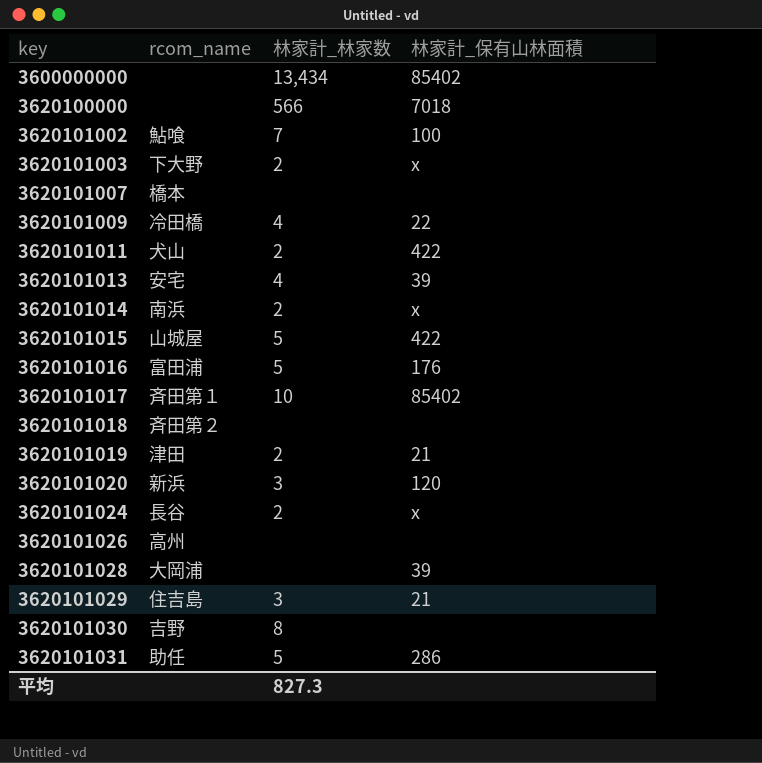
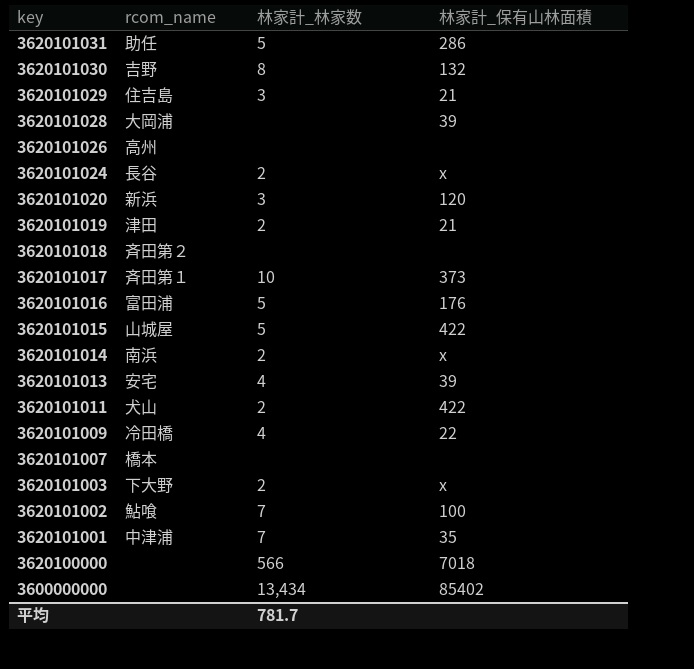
row order: key ascending -> key descending
3620101030 | 林家計_保有山林面積: none -> 132
3620101017 | 林家計_保有山林面積: 85402 -> 373
row 3620101001: none -> 中津浦 | 7 | 35
平均 | 林家計_林家数: 827.3 -> 781.7

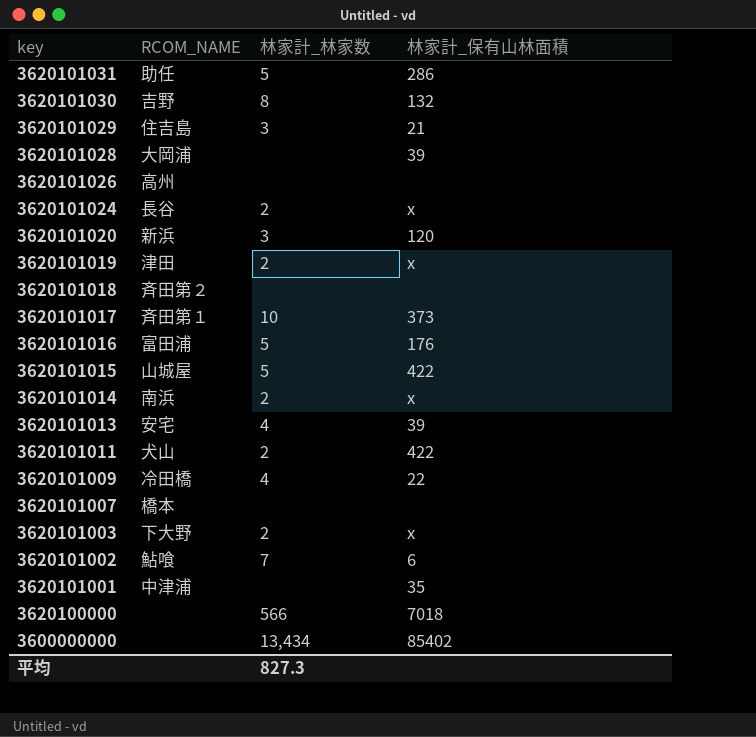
column name: rcom_name -> RCOM_NAME
3620101019 | 林家計_保有山林面積: 21 -> x
3620101002 | 林家計_保有山林面積: 100 -> 6
3620101001 | 林家計_林家数: 7 -> none
平均 | 林家計_林家数: 781.7 -> 827.3

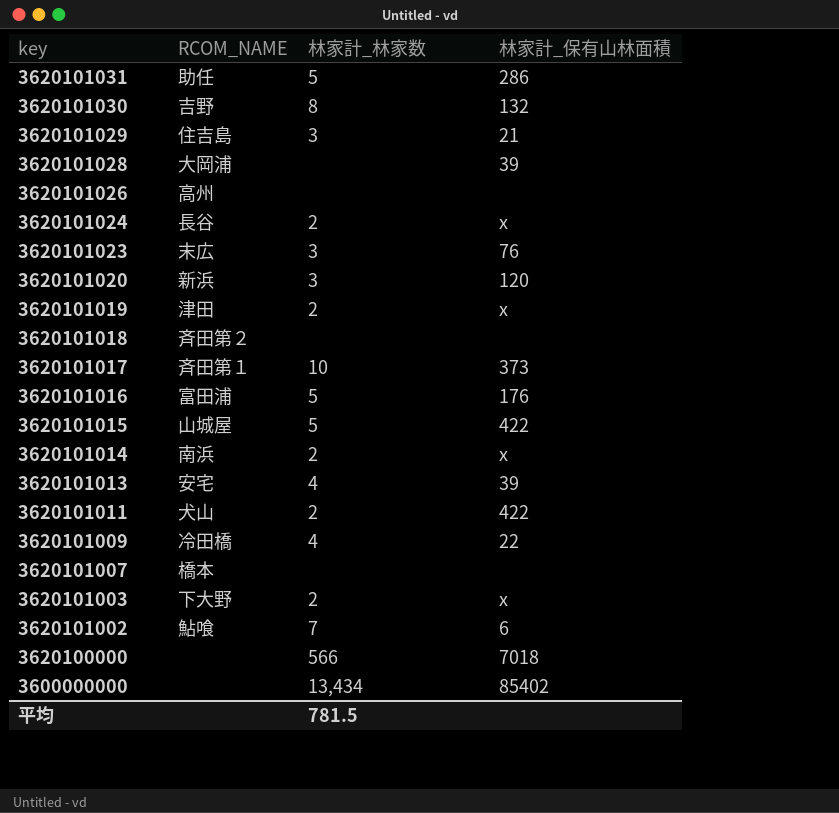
row 3620101001: 中津浦 | none | 35 -> none
row 3620101023: none -> 末広 | 3 | 76
平均 | 林家計_林家数: 827.3 -> 781.5

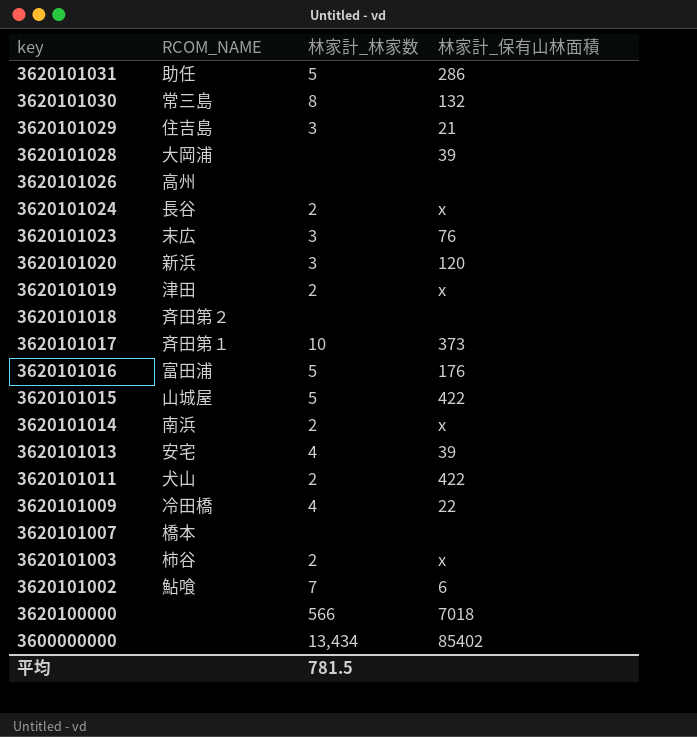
3620101030 | RCOM_NAME: 吉野 -> 常三島
3620101003 | RCOM_NAME: 下大野 -> 柿谷

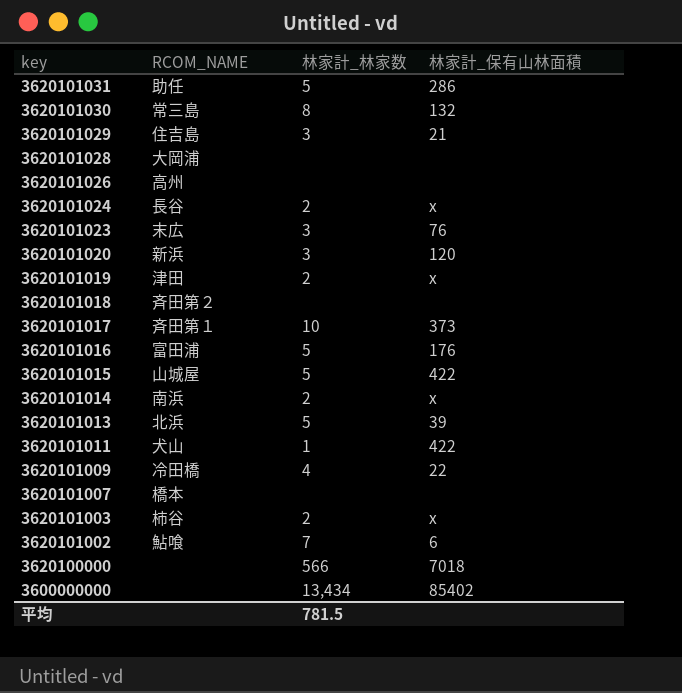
3620101028 | 林家計_保有山林面積: 39 -> none
3620101013 | RCOM_NAME: 安宅 -> 北浜
3620101013 | 林家計_林家数: 4 -> 5
3620101011 | 林家計_林家数: 2 -> 1

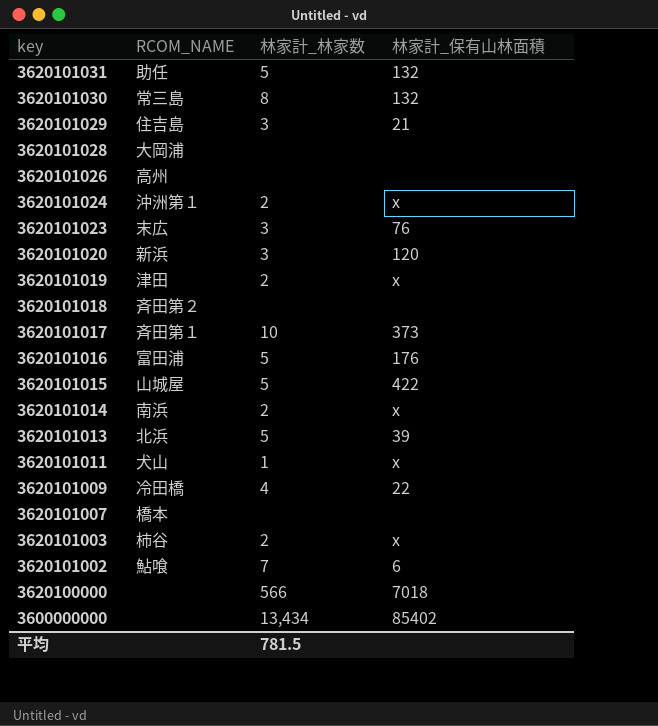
3620101031 | 林家計_保有山林面積: 286 -> 132
3620101024 | RCOM_NAME: 長谷 -> 沖洲第１
3620101011 | 林家計_保有山林面積: 422 -> x

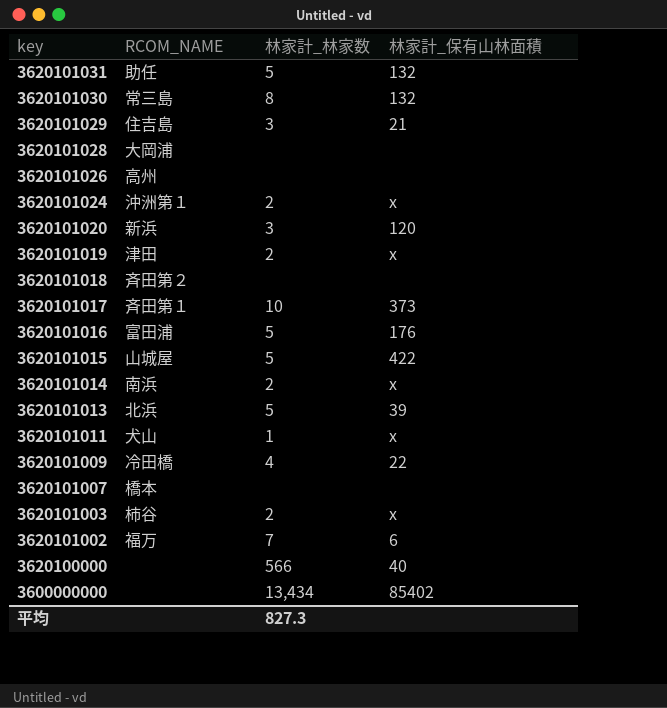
row 3620101023: 末広 | 3 | 76 -> none
3620101002 | RCOM_NAME: 鮎喰 -> 福万
3620100000 | 林家計_保有山林面積: 7018 -> 40
平均 | 林家計_林家数: 781.5 -> 827.3

